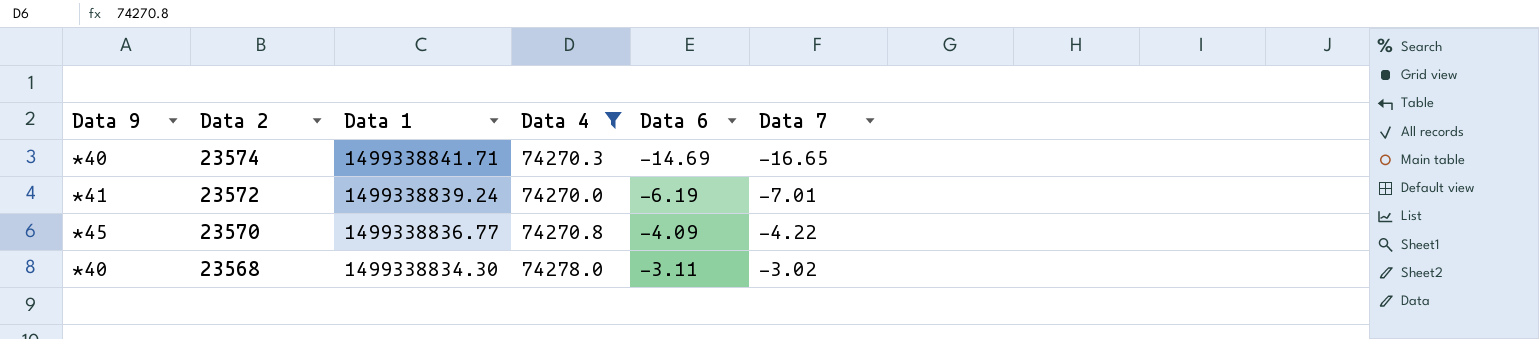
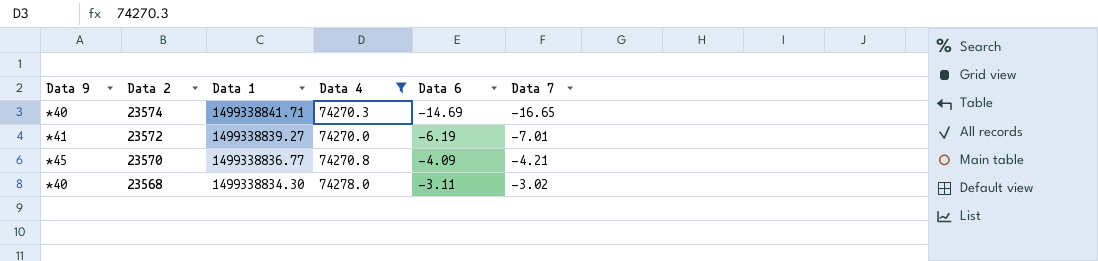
23572 | Data 1: 1499338839.24 -> 1499338839.27
23570 | Data 7: -4.22 -> -4.21

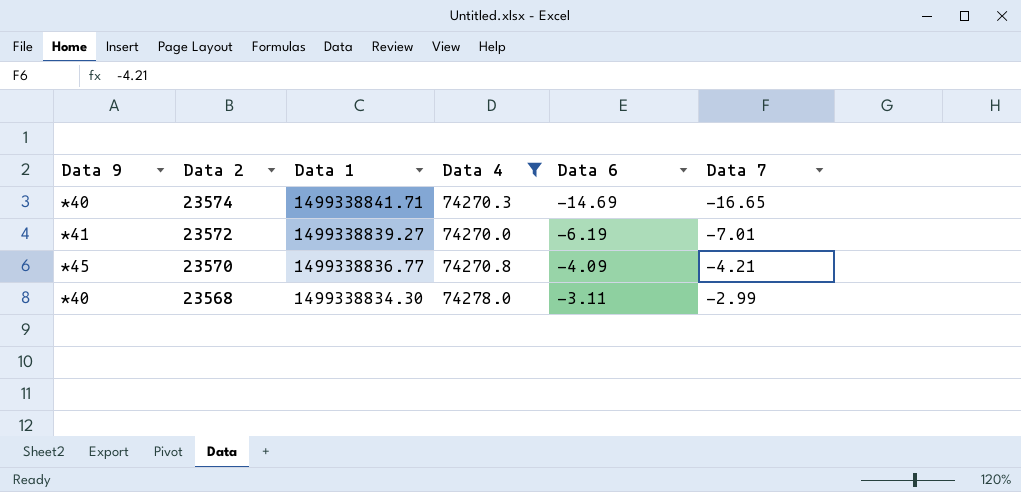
23568 | Data 7: -3.02 -> -2.99

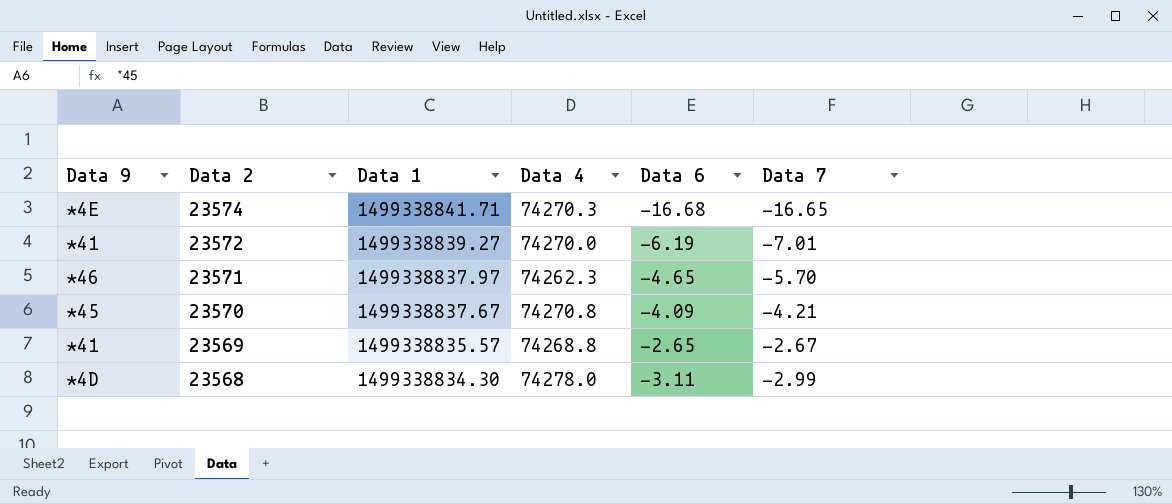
filter: Data 4 >= 74270.0 -> none
23574 | Data 9: *40 -> *4E
23574 | Data 6: -14.69 -> -16.68
23570 | Data 1: 1499338836.77 -> 1499338837.67
23568 | Data 9: *40 -> *4D

